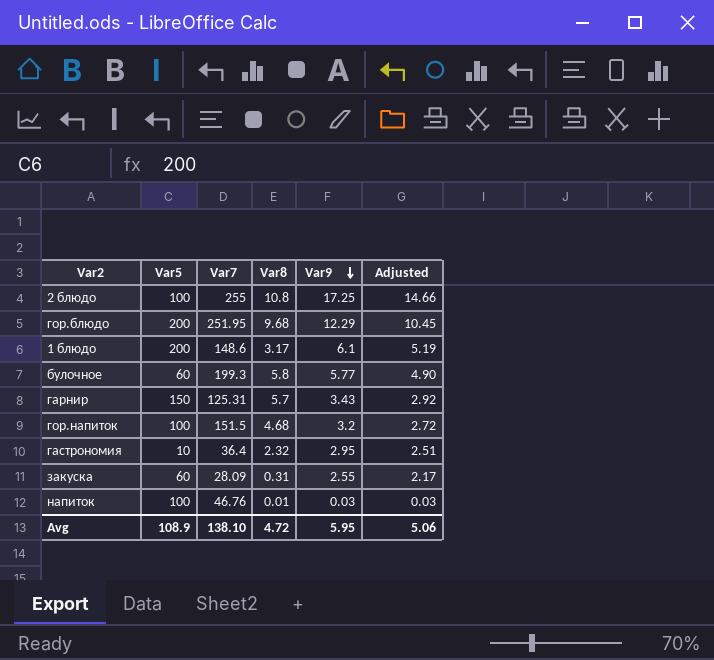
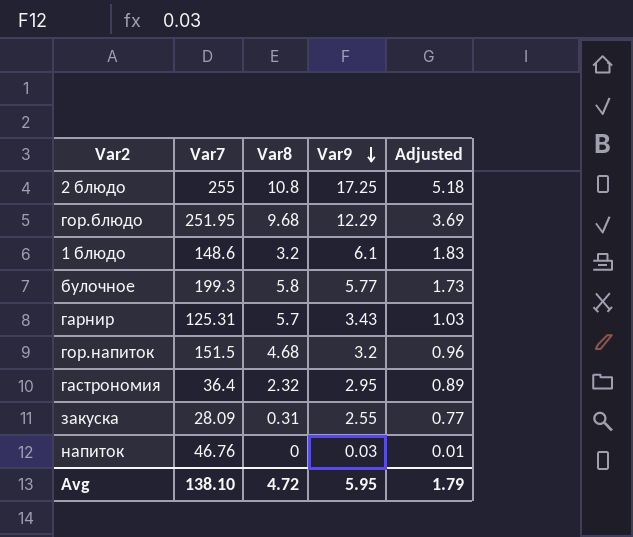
column Var5 | position: 2 -> none
column Adjusted | formula: [Var9] * 0.85 -> [Var9] * 0.3
1 блюдо | Var8: 3.17 -> 3.2
напиток | Var8: 0.01 -> 0
Avg | Adjusted: 5.06 -> 1.79

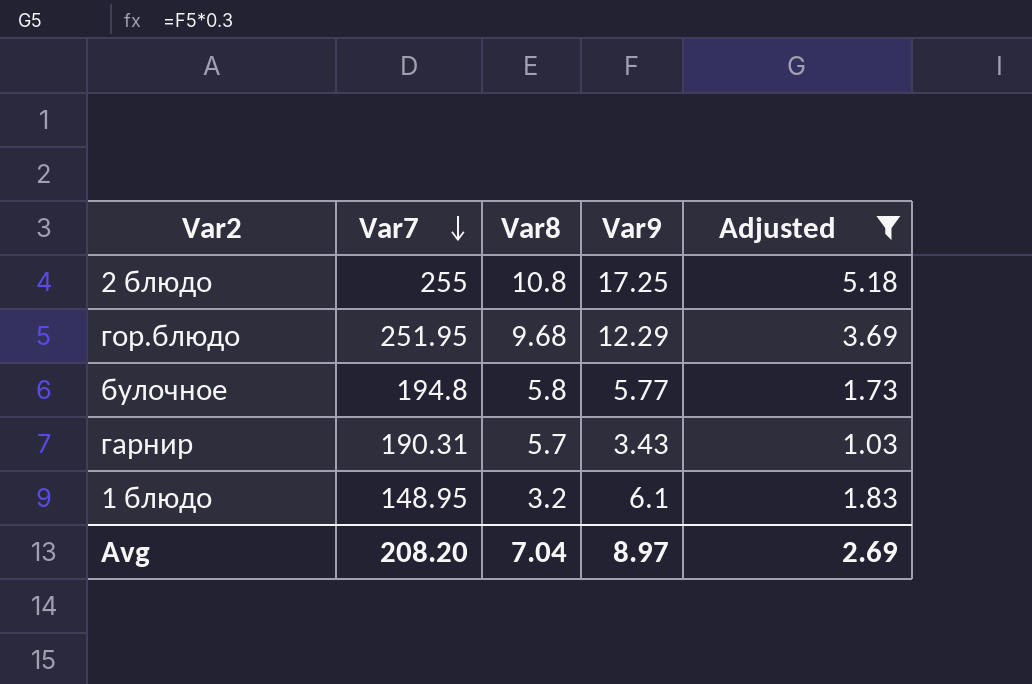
filter: none -> Adjusted >= 1.03
row order: Var9 descending -> Var7 descending
булочное | Var7: 199.3 -> 194.8
гарнир | Var7: 125.31 -> 190.31
1 блюдо | Var7: 148.6 -> 148.95
Avg | Var7: 138.10 -> 208.20
Avg | Var8: 4.72 -> 7.04
Avg | Var9: 5.95 -> 8.97
Avg | Adjusted: 1.79 -> 2.69

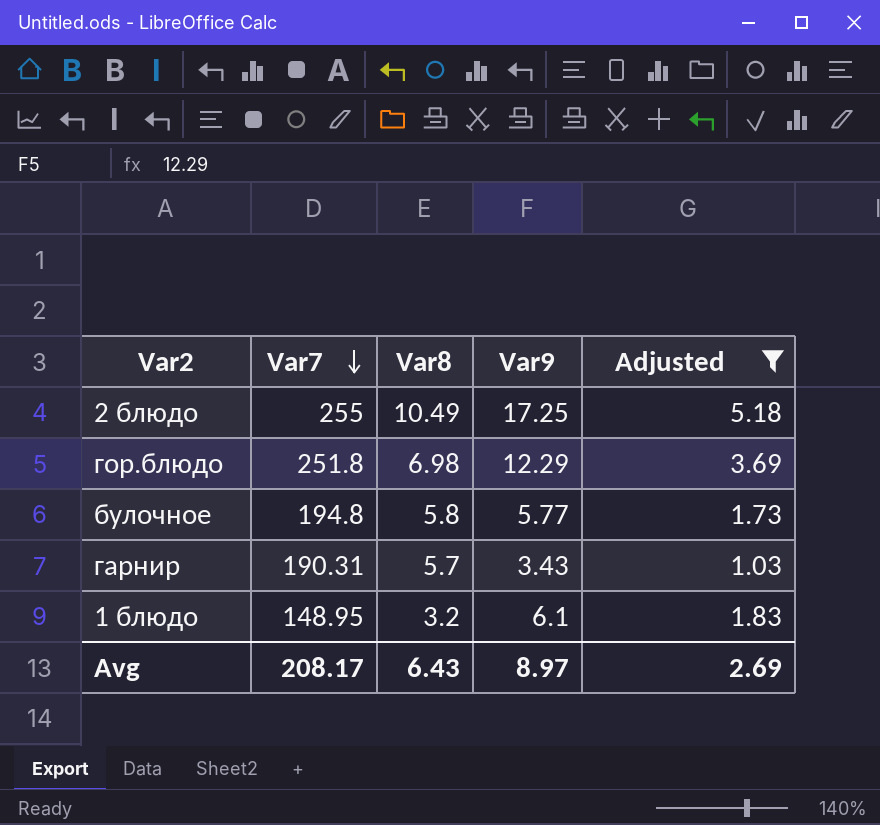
2 блюдо | Var8: 10.8 -> 10.49
гор.блюдо | Var7: 251.95 -> 251.8
гор.блюдо | Var8: 9.68 -> 6.98
Avg | Var7: 208.20 -> 208.17
Avg | Var8: 7.04 -> 6.43

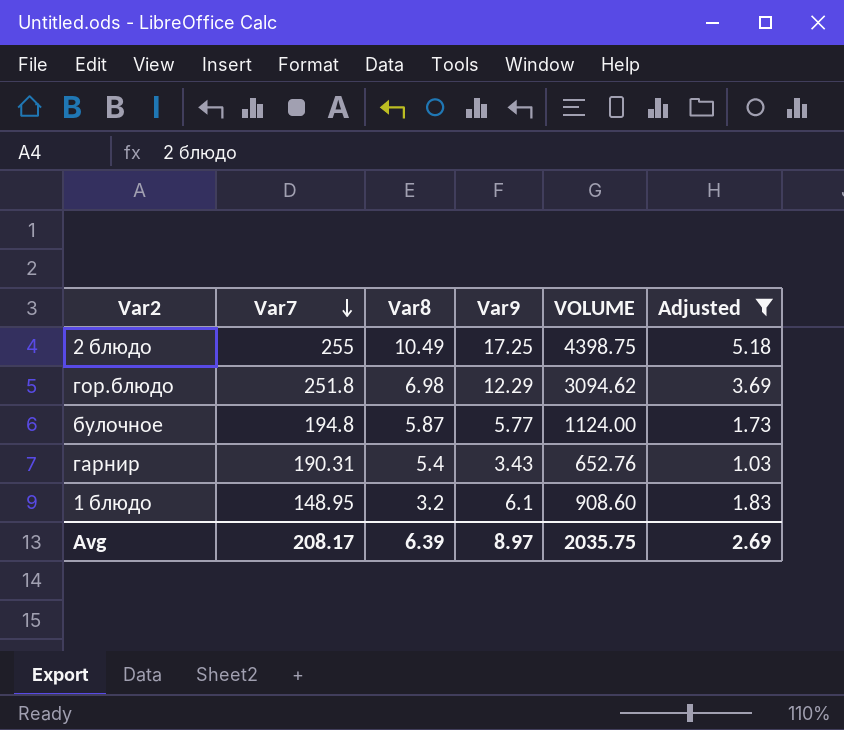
column VOLUME | formula: none -> [Var7] * [Var9]
булочное | Var8: 5.8 -> 5.87
гарнир | Var8: 5.7 -> 5.4
Avg | Var8: 6.43 -> 6.39

